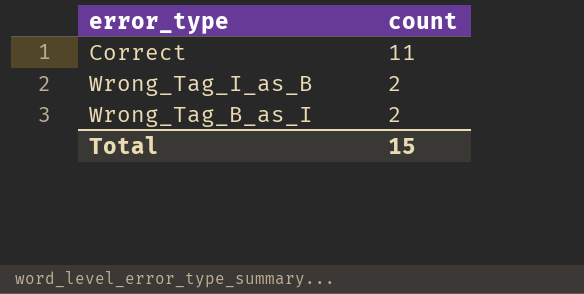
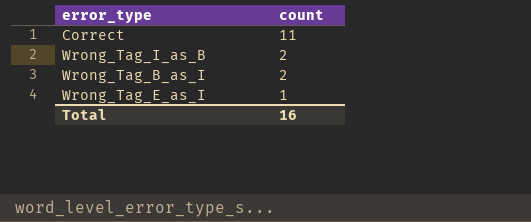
row Wrong_Tag_E_as_I: none -> 1
Total | count: 15 -> 16

